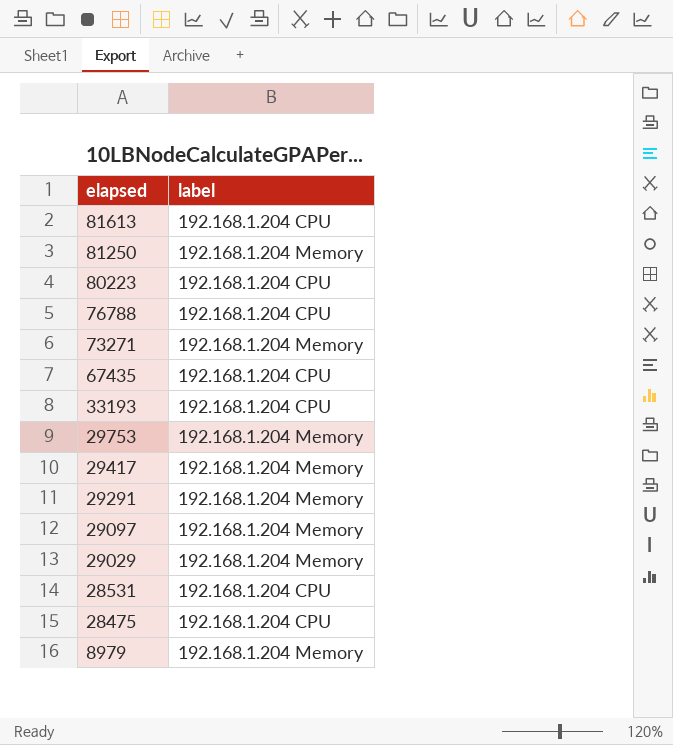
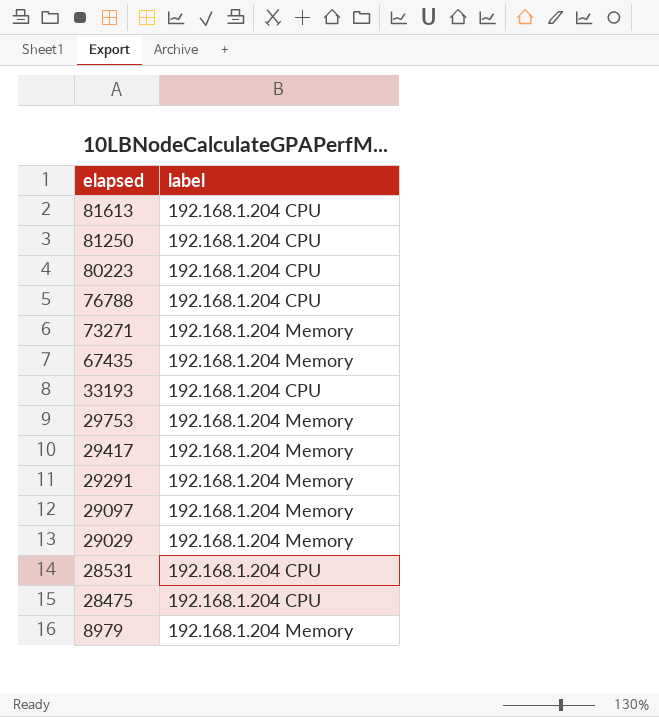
81250 | label: 192.168.1.204 Memory -> 192.168.1.204 CPU
67435 | label: 192.168.1.204 CPU -> 192.168.1.204 Memory

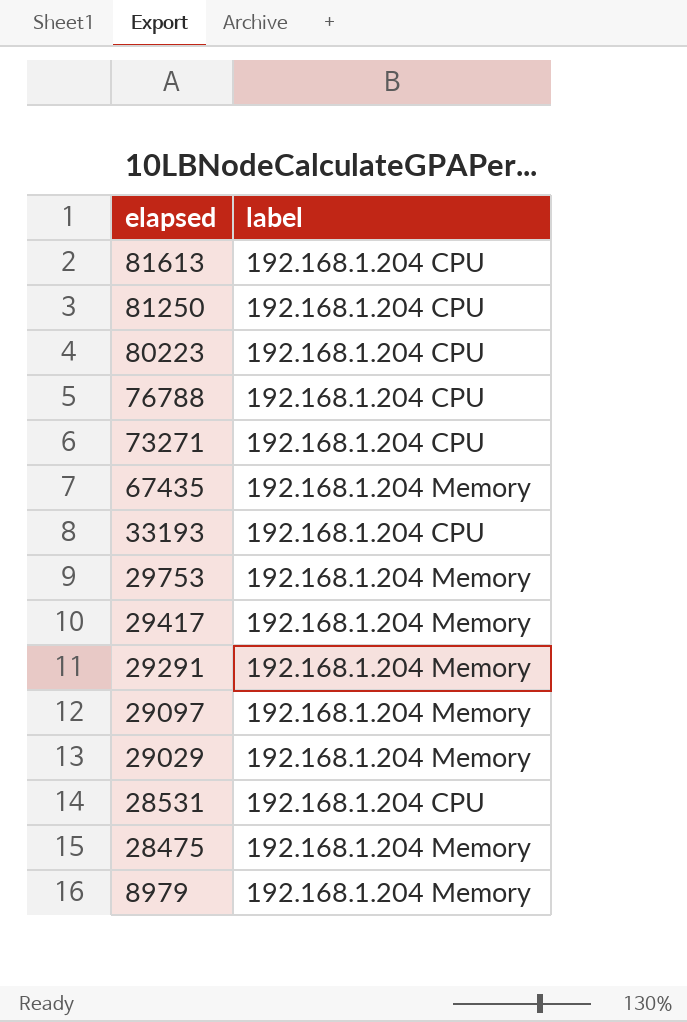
73271 | label: 192.168.1.204 Memory -> 192.168.1.204 CPU
28475 | label: 192.168.1.204 CPU -> 192.168.1.204 Memory

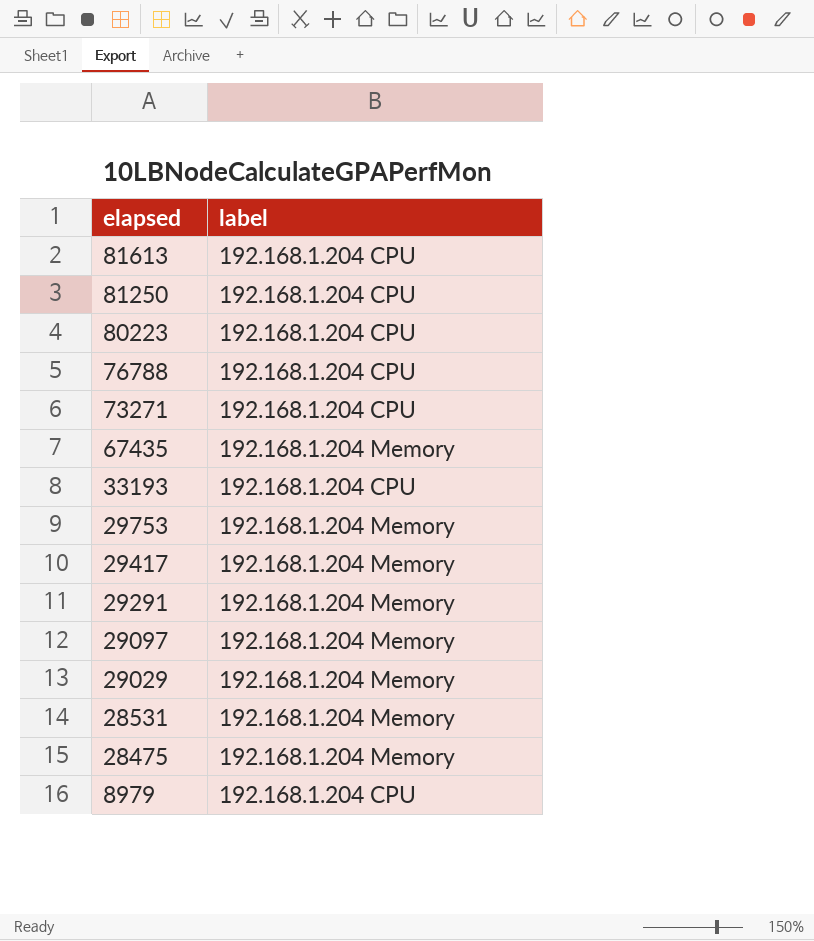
28531 | label: 192.168.1.204 CPU -> 192.168.1.204 Memory
8979 | label: 192.168.1.204 Memory -> 192.168.1.204 CPU

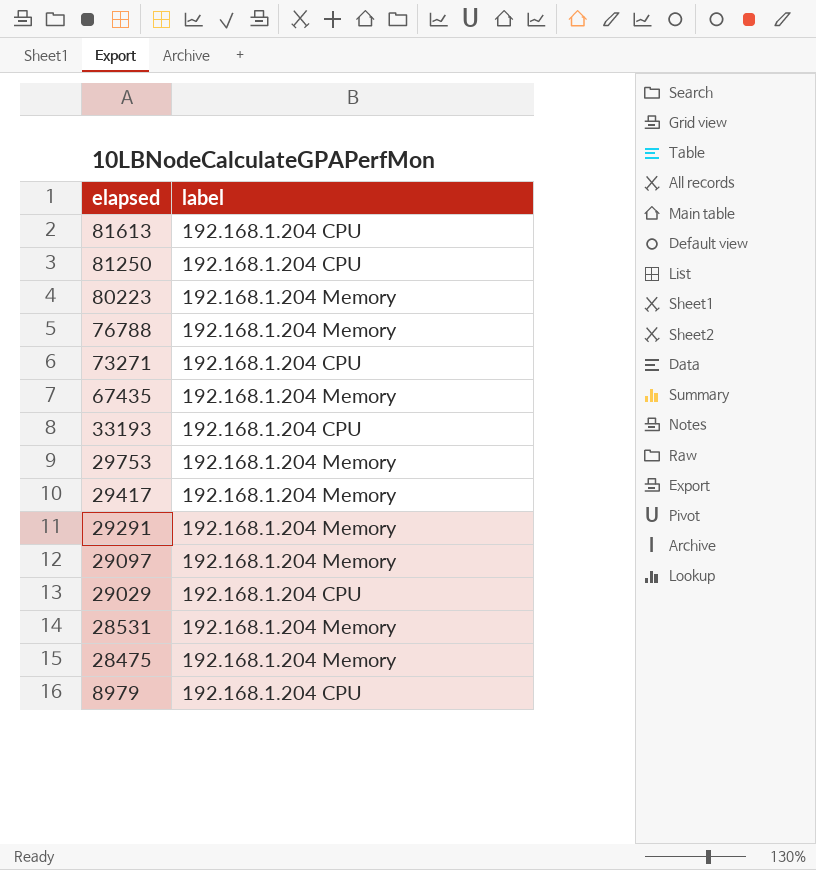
80223 | label: 192.168.1.204 CPU -> 192.168.1.204 Memory
76788 | label: 192.168.1.204 CPU -> 192.168.1.204 Memory
29029 | label: 192.168.1.204 Memory -> 192.168.1.204 CPU

